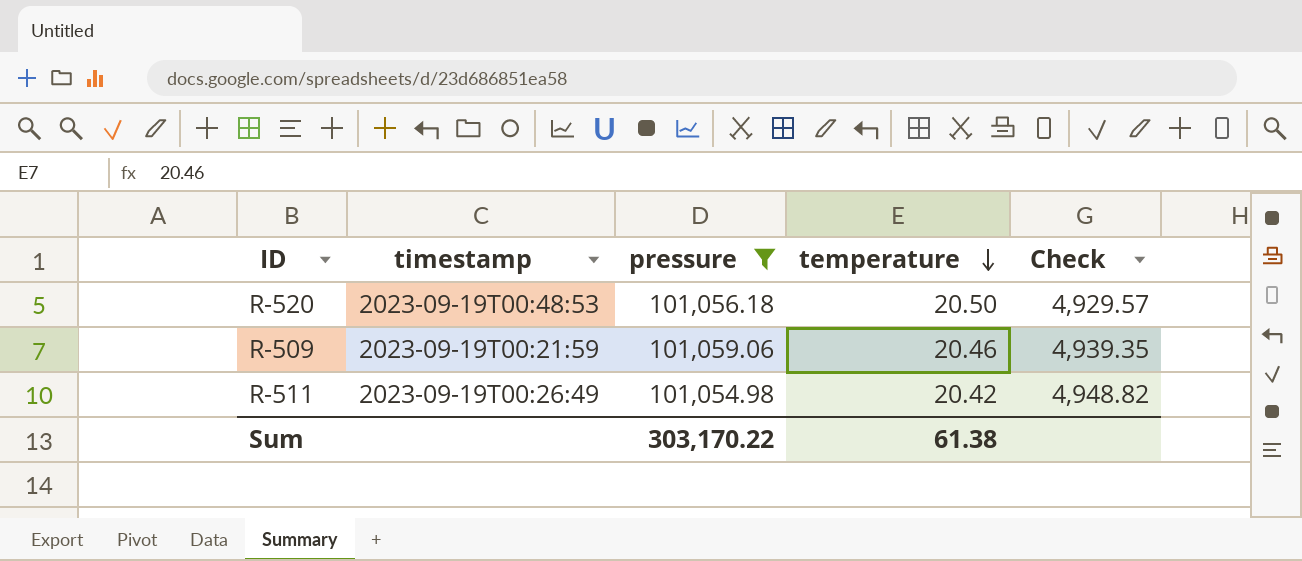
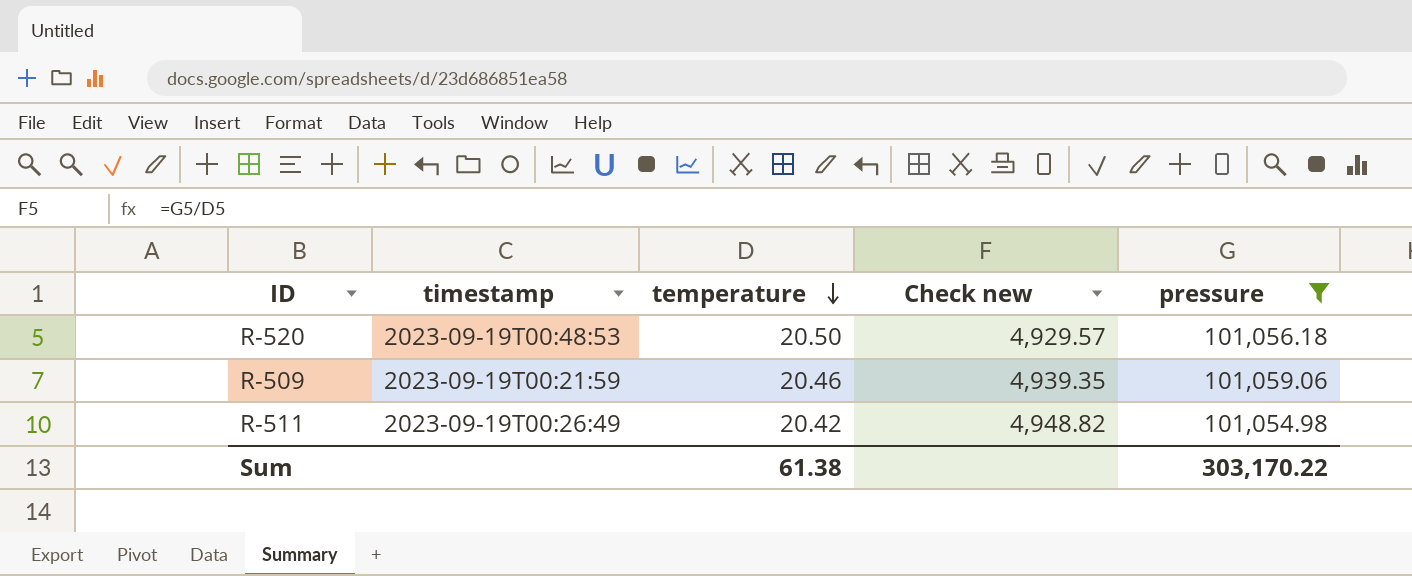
column name: Check -> Check new
column pressure | position: 3 -> 5

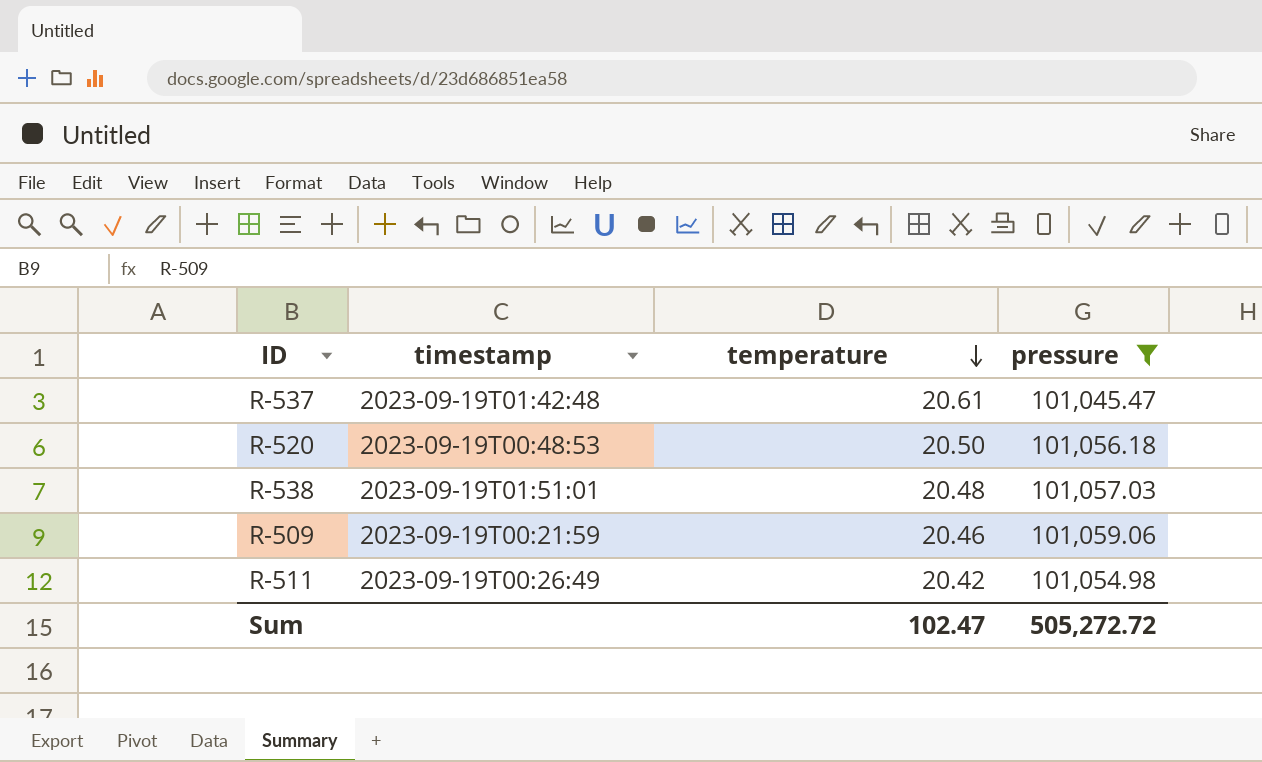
column Check new | formula: [pressure] / [temperature] -> none
row R-537: none -> 2023-09-19T01:42:48 | 20.61 | 101,045.47
row R-538: none -> 2023-09-19T01:51:01 | 20.48 | 101,057.03
Sum | temperature: 61.38 -> 102.47
Sum | pressure: 303,170.22 -> 505,272.72

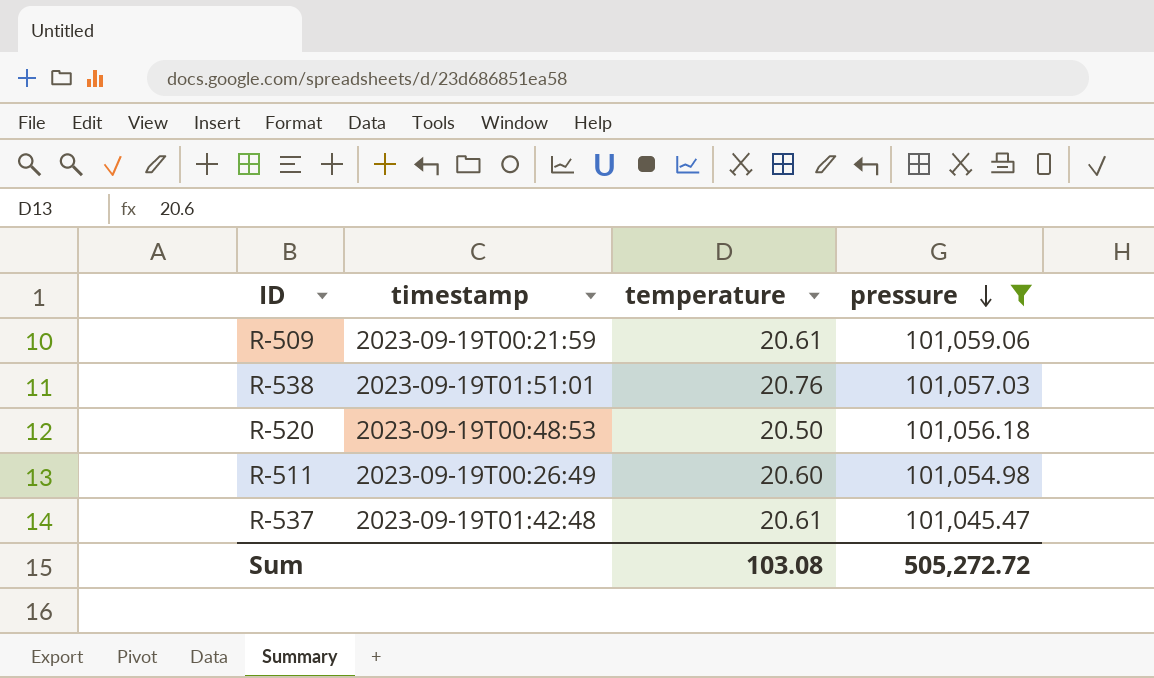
row order: temperature descending -> pressure descending
R-509 | temperature: 20.46 -> 20.61
R-538 | temperature: 20.48 -> 20.76
R-511 | temperature: 20.42 -> 20.60
Sum | temperature: 102.47 -> 103.08

